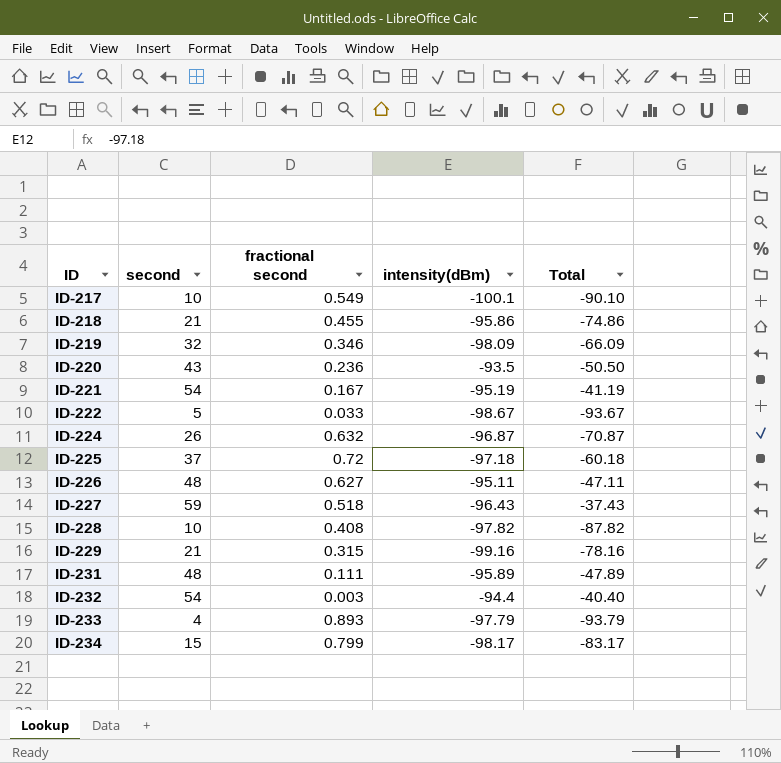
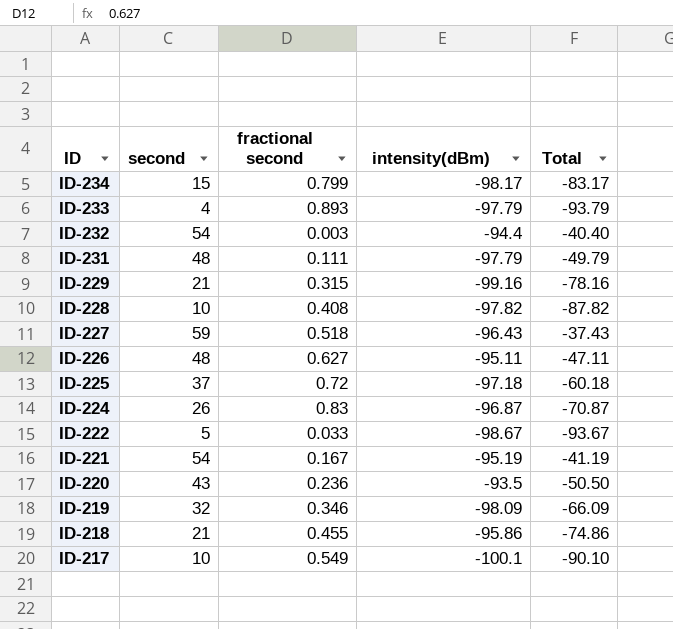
row order: ID ascending -> ID descending
ID-231 | intensity(dBm): -95.89 -> -97.79
ID-231 | Total: -47.89 -> -49.79
ID-224 | fractional second: 0.632 -> 0.83

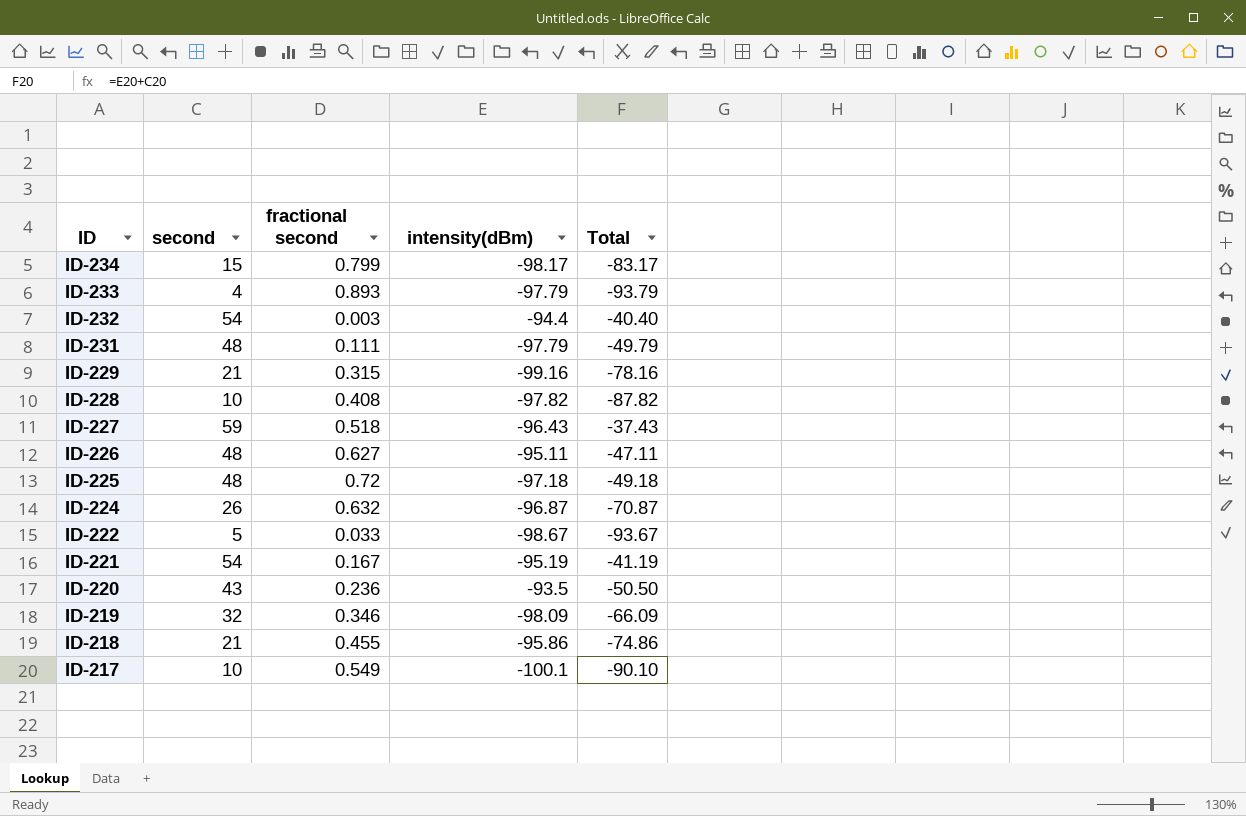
ID-225 | second: 37 -> 48
ID-225 | Total: -60.18 -> -49.18
ID-224 | fractional second: 0.83 -> 0.632

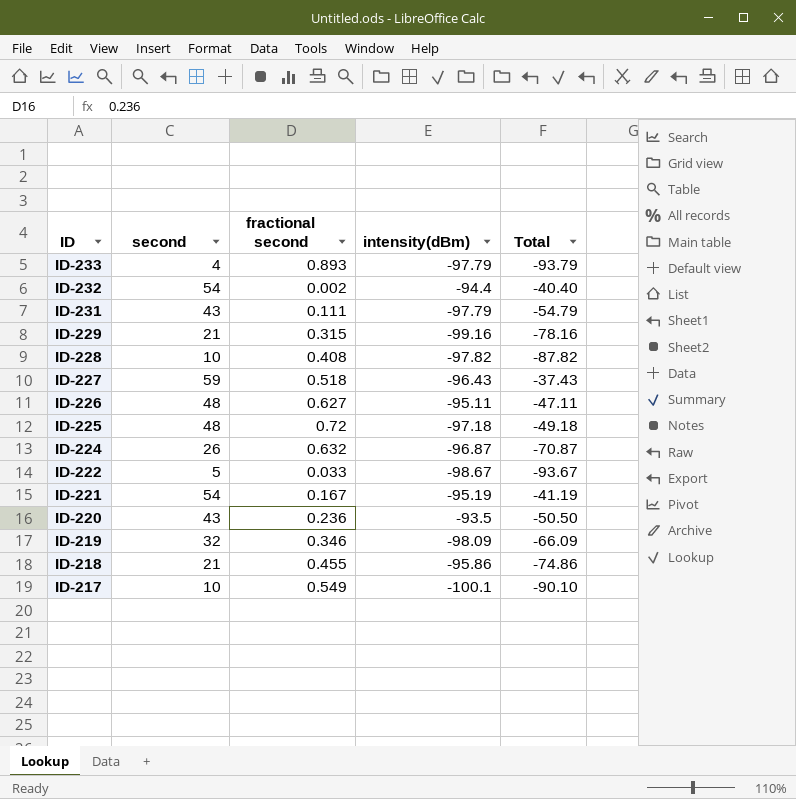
row ID-234: 15 | 0.799 | -98.17 | -83.17 -> none
ID-232 | fractional second: 0.003 -> 0.002
ID-231 | second: 48 -> 43
ID-231 | Total: -49.79 -> -54.79

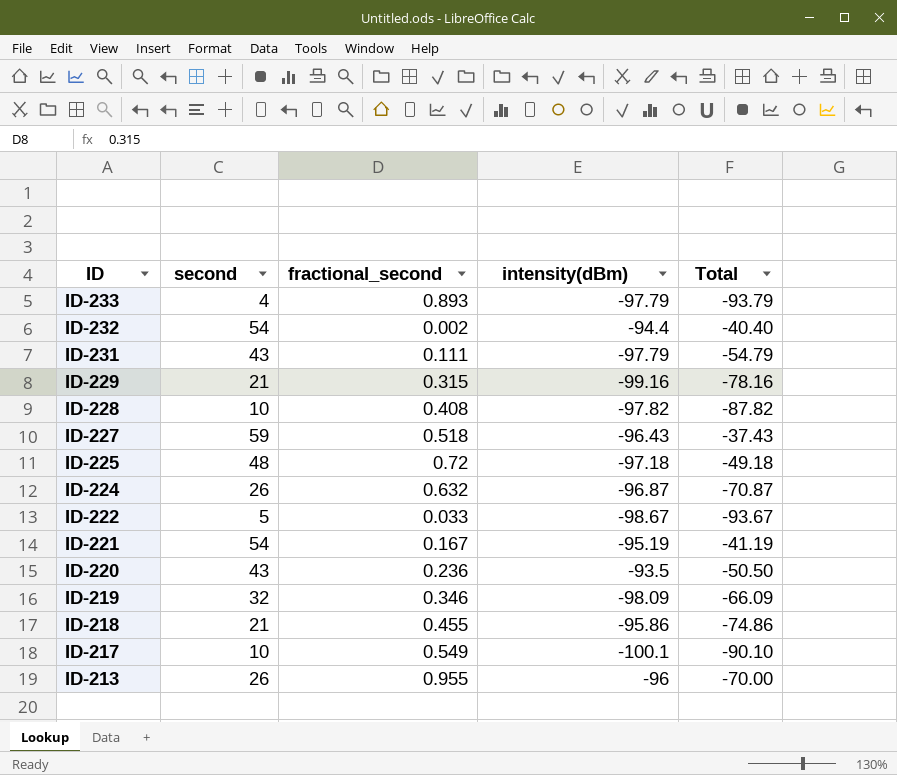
column name: fractional second -> fractional_second
row ID-226: 48 | 0.627 | -95.11 | -47.11 -> none
row ID-213: none -> 26 | 0.955 | -96 | -70.00

